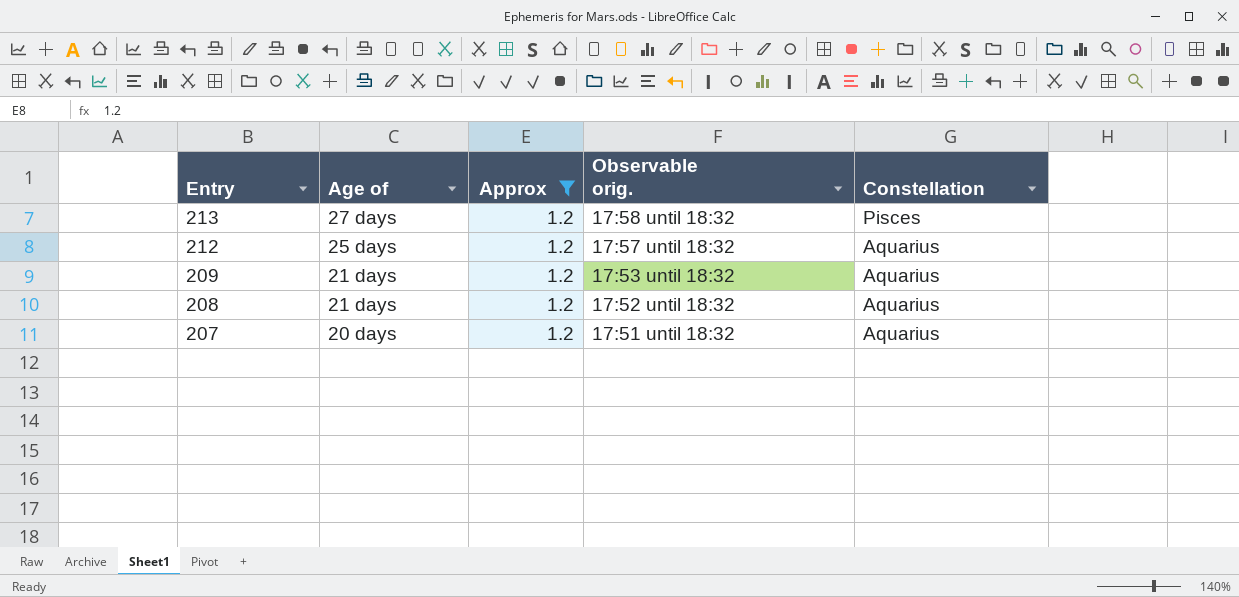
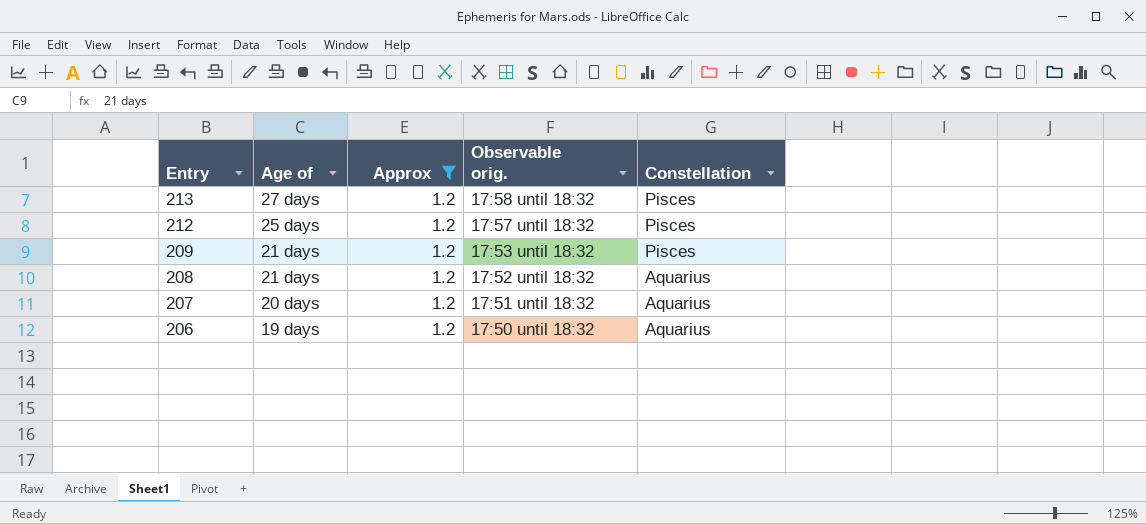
212 | Constellation: Aquarius -> Pisces
209 | Constellation: Aquarius -> Pisces
row 206: none -> 19 days | 1.2 | 17:50 until 18:32 | Aquarius

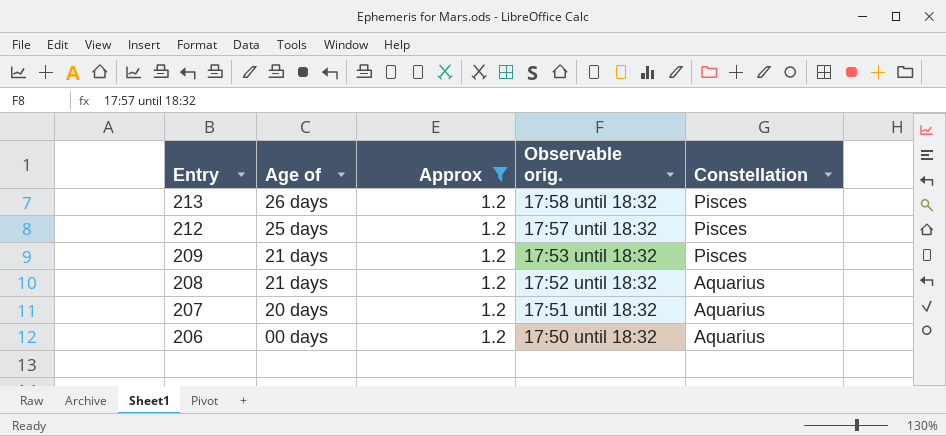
213 | Age of: 27 days -> 26 days
206 | Age of: 19 days -> 00 days

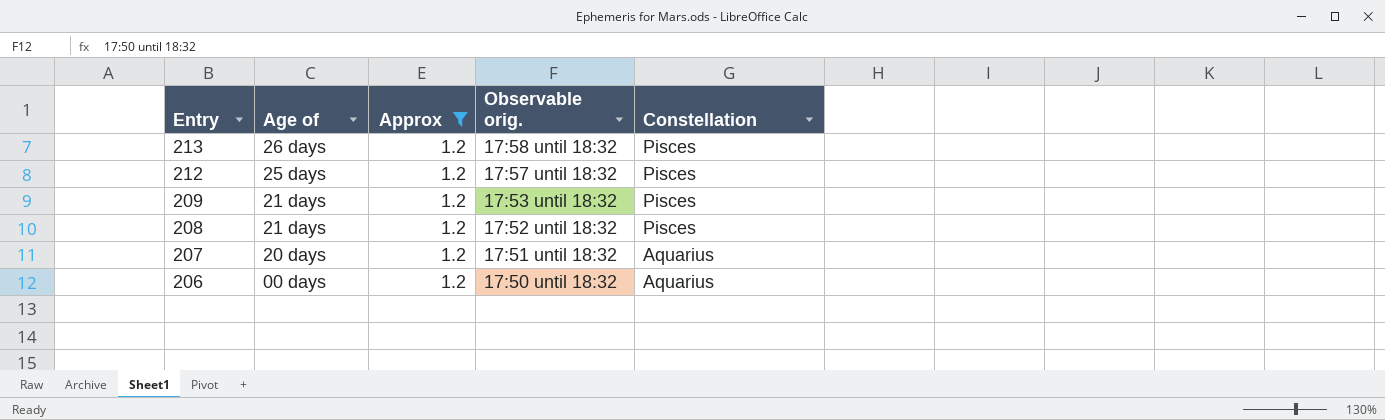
208 | Constellation: Aquarius -> Pisces

